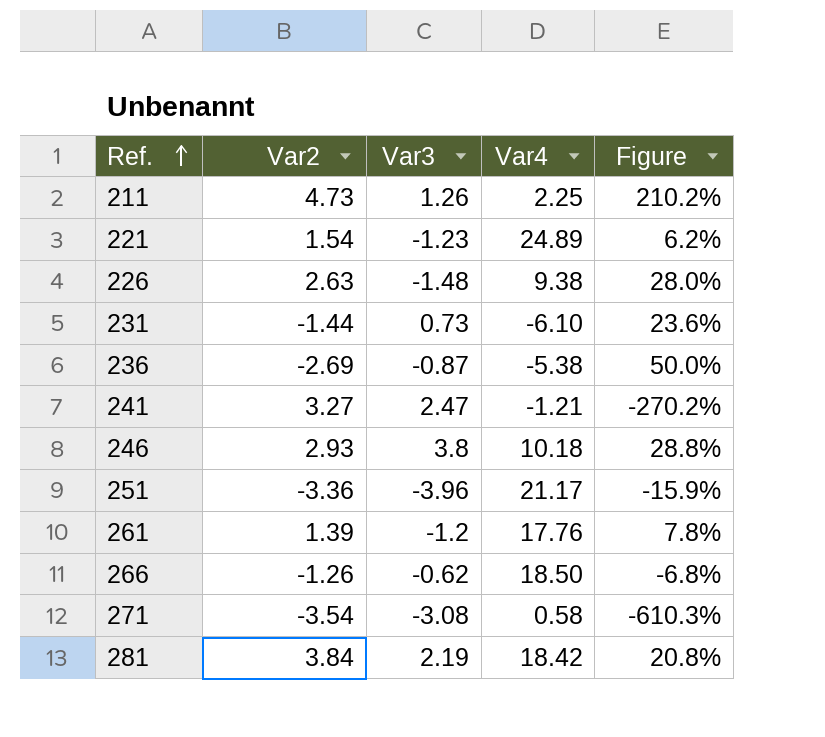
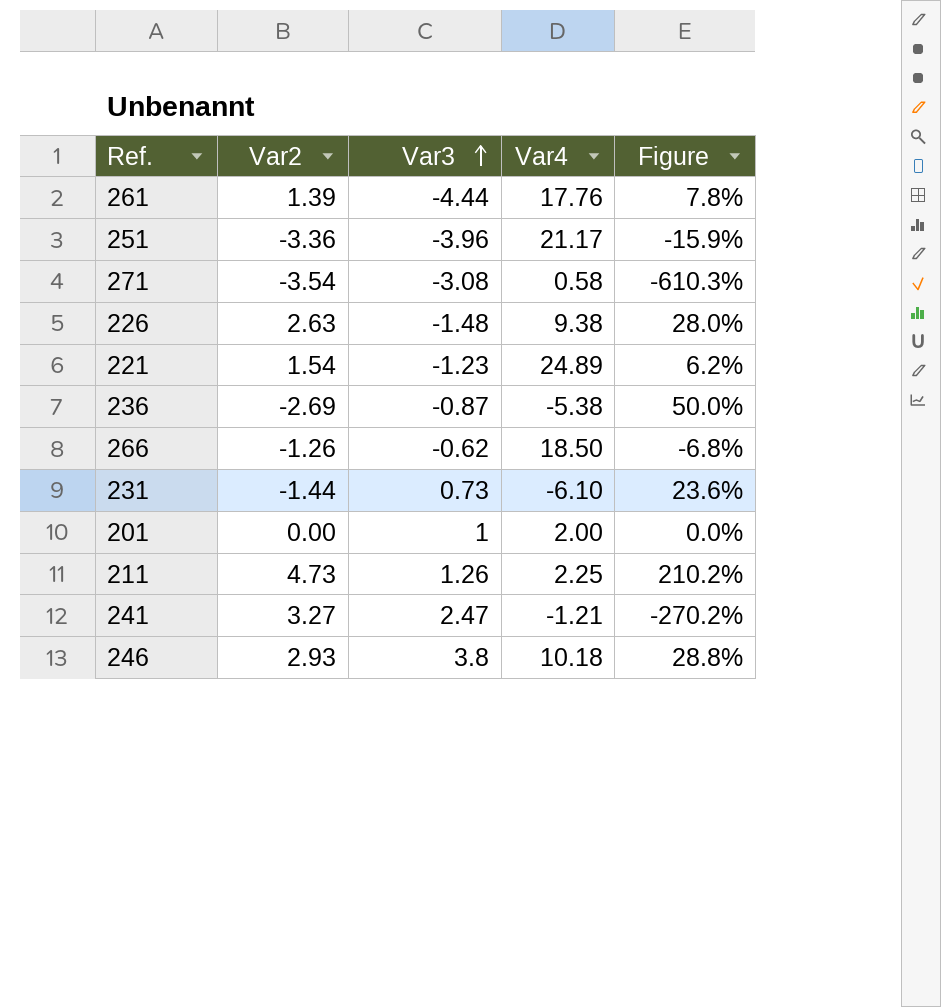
row order: Ref. ascending -> Var3 ascending
row 281: 3.84 | 2.19 | 18.42 | 20.8% -> none
261 | Var3: -1.2 -> -4.44
row 201: none -> 0.00 | 1 | 2.00 | 0.0%

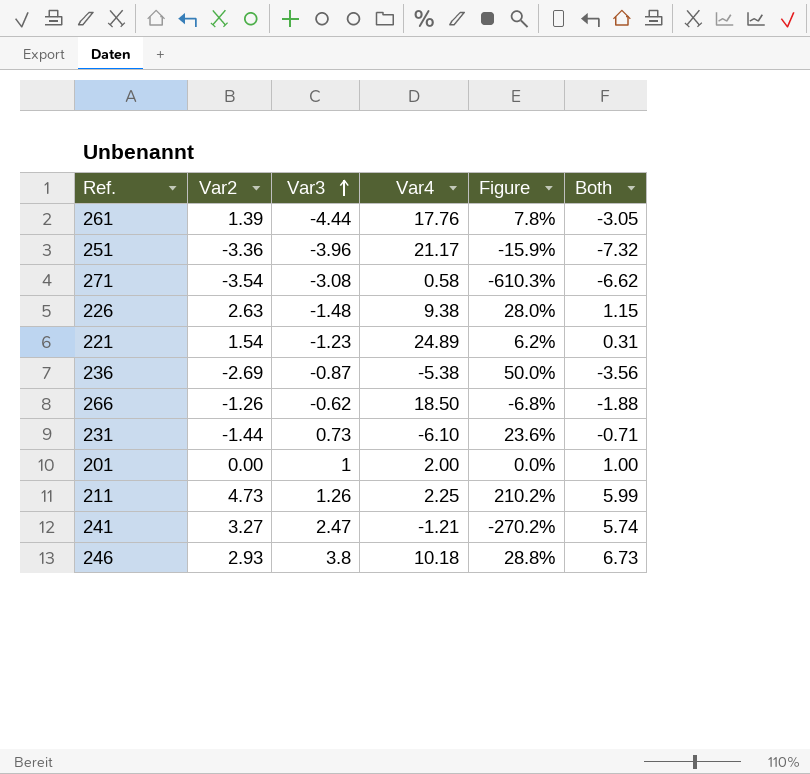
column Both | formula: none -> [Var2] + [Var3]

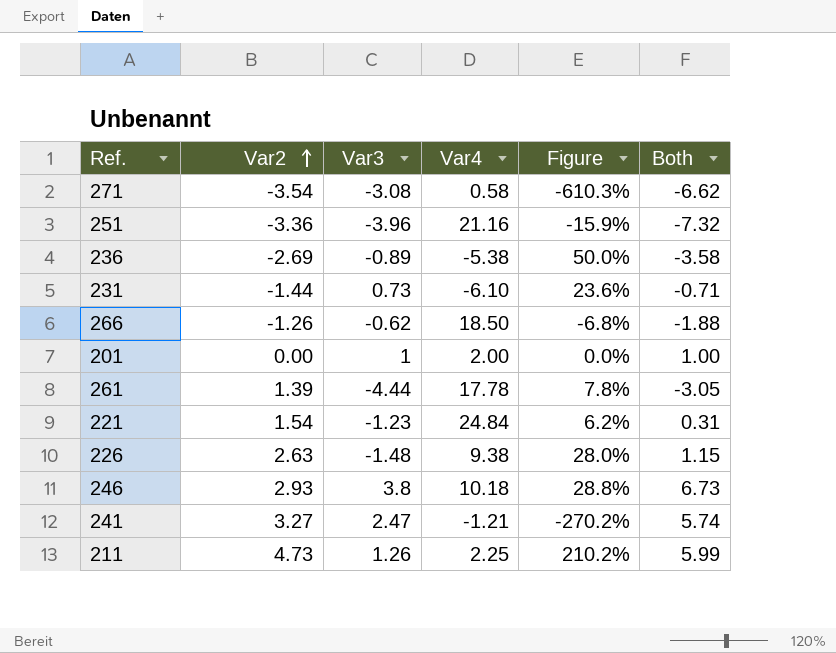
row order: Var3 ascending -> Var2 ascending
251 | Var4: 21.17 -> 21.16
236 | Var3: -0.87 -> -0.89
236 | Both: -3.56 -> -3.58
261 | Var4: 17.76 -> 17.78
221 | Var4: 24.89 -> 24.84

